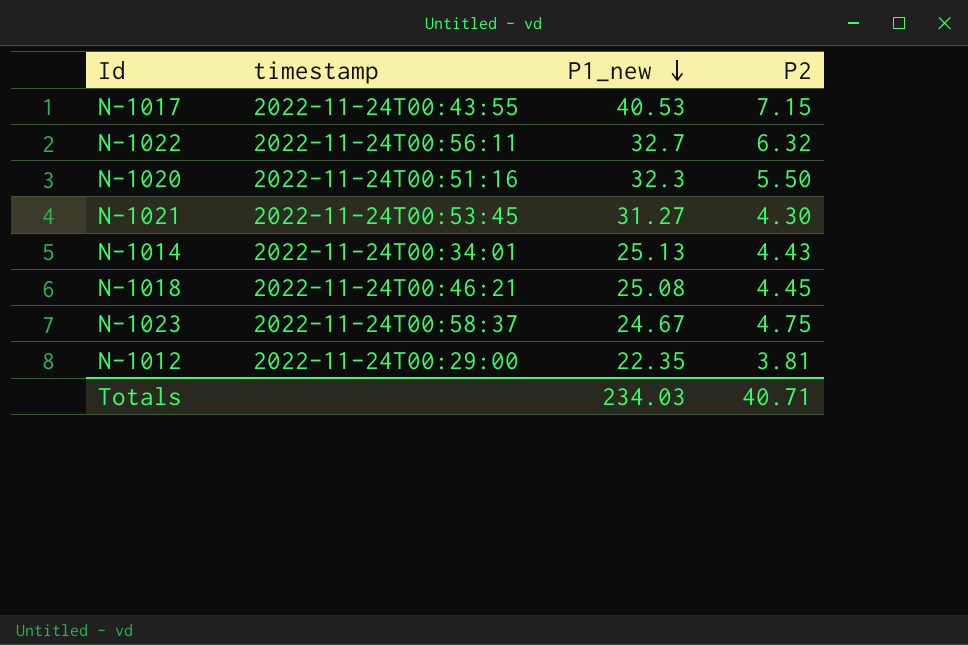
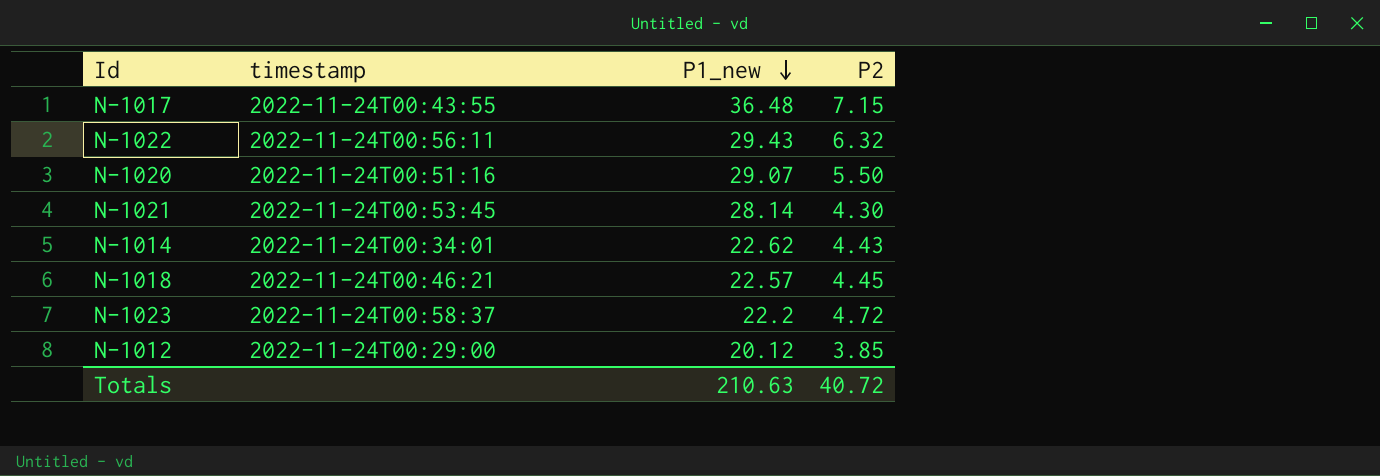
N-1017 | P1_new: 40.53 -> 36.48
N-1022 | P1_new: 32.7 -> 29.43
N-1020 | P1_new: 32.3 -> 29.07
N-1021 | P1_new: 31.27 -> 28.14
N-1014 | P1_new: 25.13 -> 22.62
N-1018 | P1_new: 25.08 -> 22.57
N-1023 | P1_new: 24.67 -> 22.2
N-1023 | P2: 4.75 -> 4.72
N-1012 | P1_new: 22.35 -> 20.12
N-1012 | P2: 3.81 -> 3.85
Totals | P1_new: 234.03 -> 210.63
Totals | P2: 40.71 -> 40.72

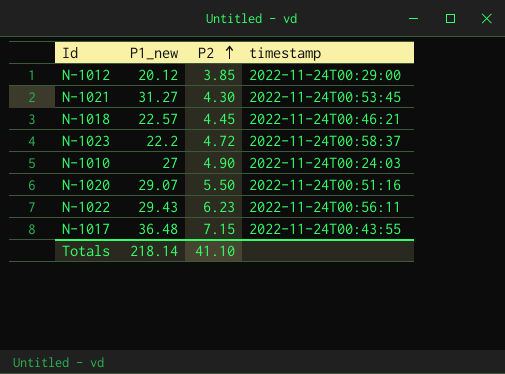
row order: P1_new descending -> P2 ascending
column timestamp | position: 2 -> 4
row N-1014: 2022-11-24T00:34:01 | 22.62 | 4.43 -> none
N-1021 | P1_new: 28.14 -> 31.27
row N-1010: none -> 27 | 4.90 | 2022-11-24T00:24:03
N-1022 | P2: 6.32 -> 6.23
Totals | P1_new: 210.63 -> 218.14
Totals | P2: 40.72 -> 41.10

